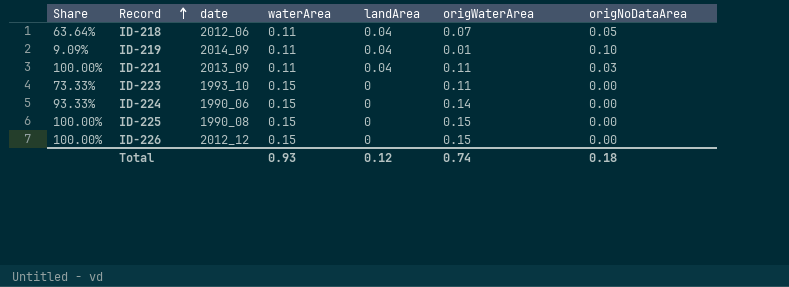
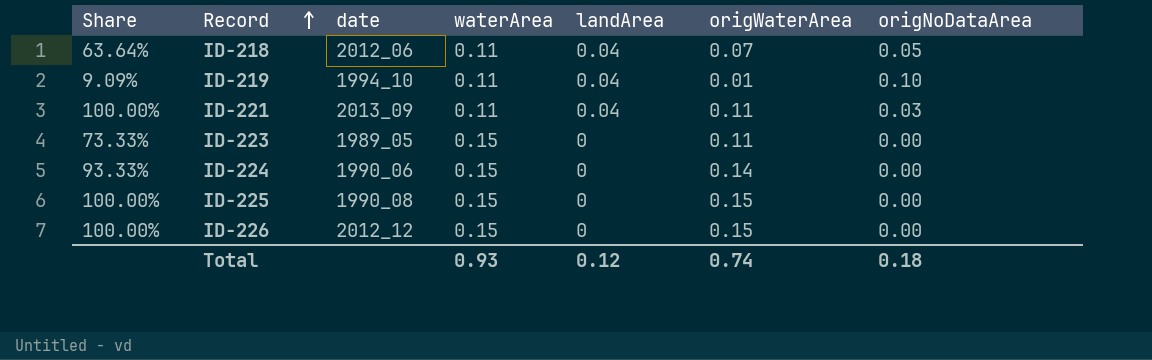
ID-219 | date: 2014_09 -> 1994_10
ID-223 | date: 1993_10 -> 1989_05

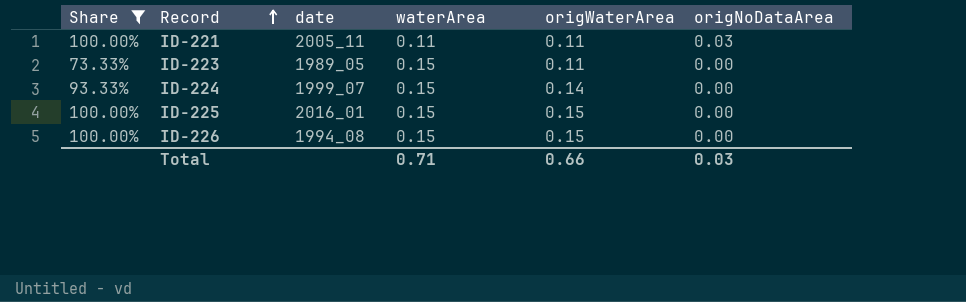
filter: none -> Share >= 73.33%
column landArea | position: 5 -> none
ID-221 | date: 2013_09 -> 2005_11
ID-224 | date: 1990_06 -> 1999_07
ID-225 | date: 1990_08 -> 2016_01
ID-226 | date: 2012_12 -> 1994_08
Total | waterArea: 0.93 -> 0.71
Total | origWaterArea: 0.74 -> 0.66
Total | origNoDataArea: 0.18 -> 0.03

